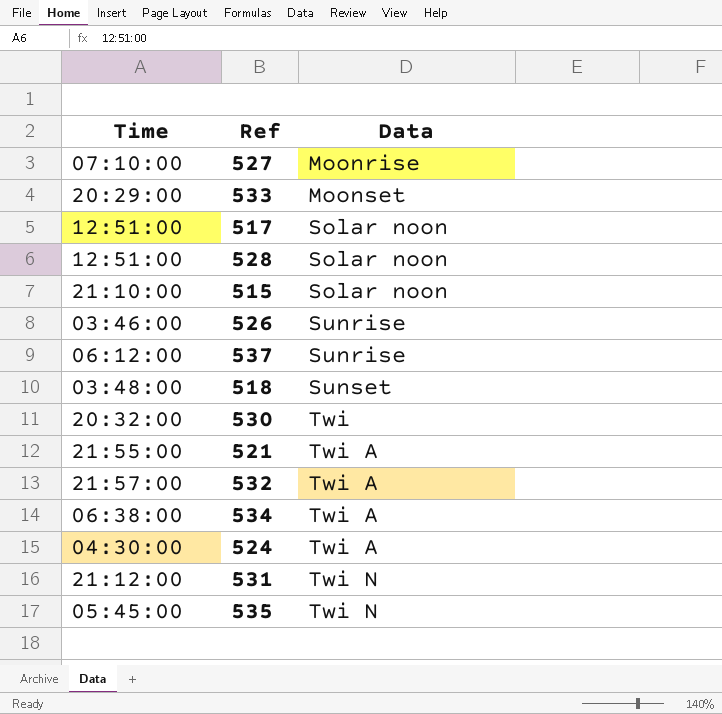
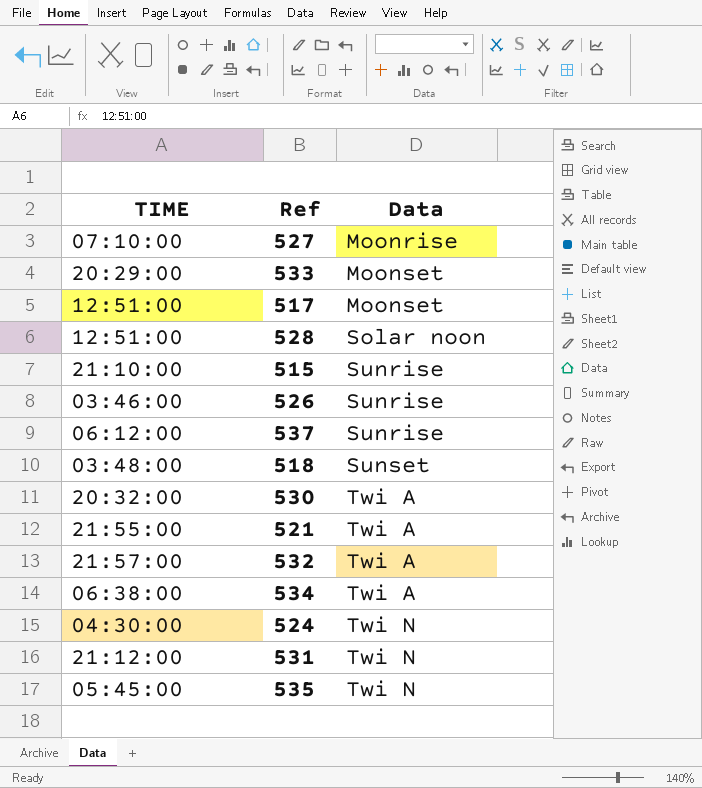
column name: Time -> TIME
517 | Data: Solar noon -> Moonset
515 | Data: Solar noon -> Sunrise
530 | Data: Twi -> Twi A
524 | Data: Twi A -> Twi N

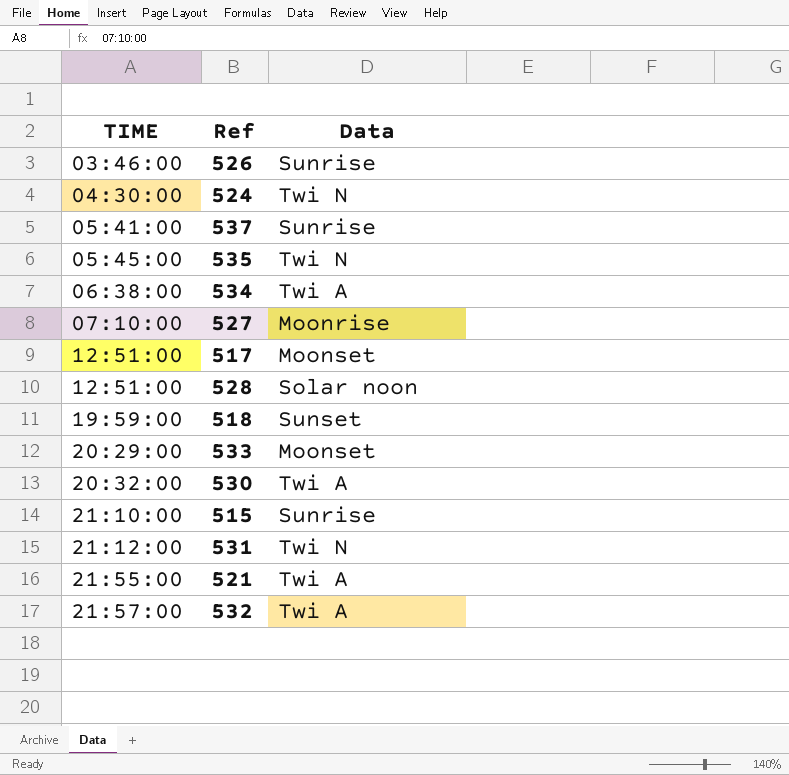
row order: Data ascending -> TIME ascending
537 | TIME: 06:12:00 -> 05:41:00
518 | TIME: 03:48:00 -> 19:59:00

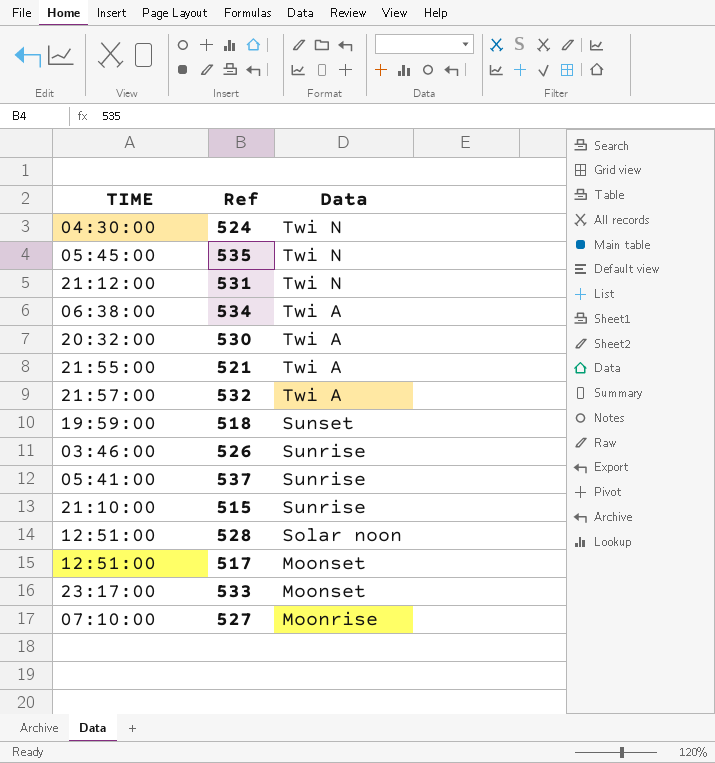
row order: TIME ascending -> Data descending
533 | TIME: 20:29:00 -> 23:17:00

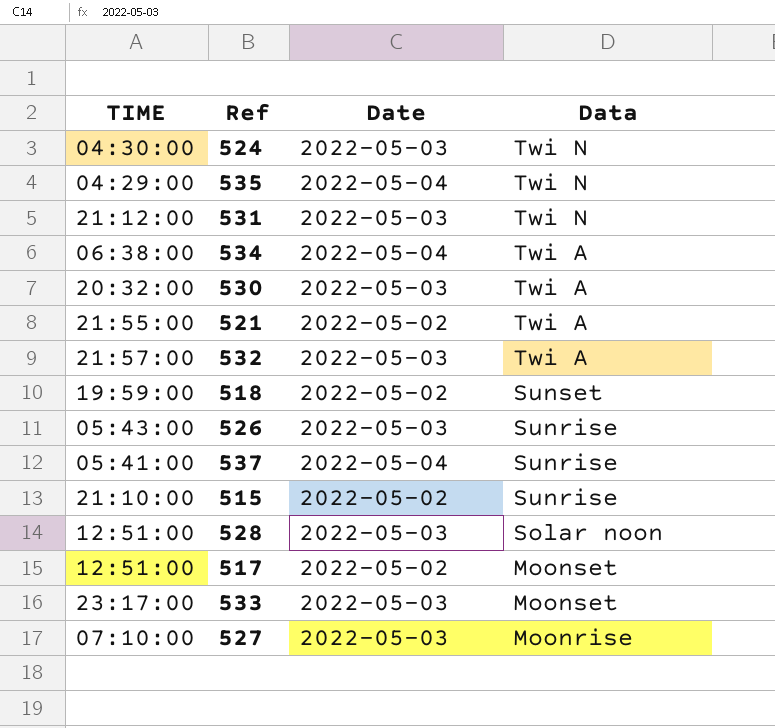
column Date | position: none -> 3
535 | TIME: 05:45:00 -> 04:29:00
526 | TIME: 03:46:00 -> 05:43:00

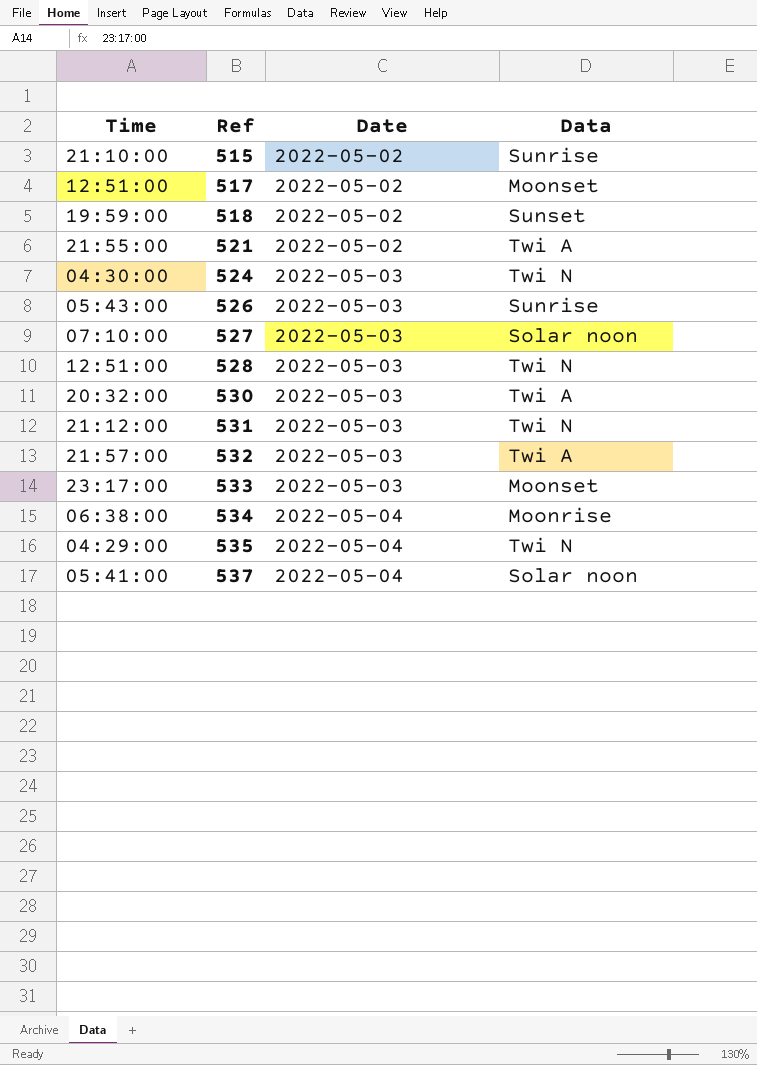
row order: Data descending -> Ref ascending
column name: TIME -> Time
527 | Data: Moonrise -> Solar noon
528 | Data: Solar noon -> Twi N
534 | Data: Twi A -> Moonrise
537 | Data: Sunrise -> Solar noon

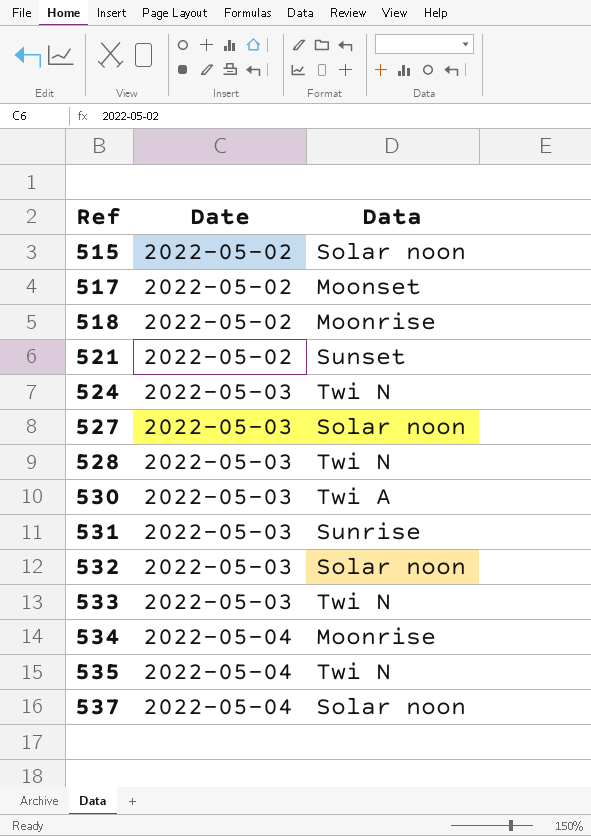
column Time | position: 1 -> none
row 526: 05:43:00 | 2022-05-03 | Sunrise -> none
515 | Data: Sunrise -> Solar noon
518 | Data: Sunset -> Moonrise
521 | Data: Twi A -> Sunset
531 | Data: Twi N -> Sunrise
532 | Data: Twi A -> Solar noon
533 | Data: Moonset -> Twi N

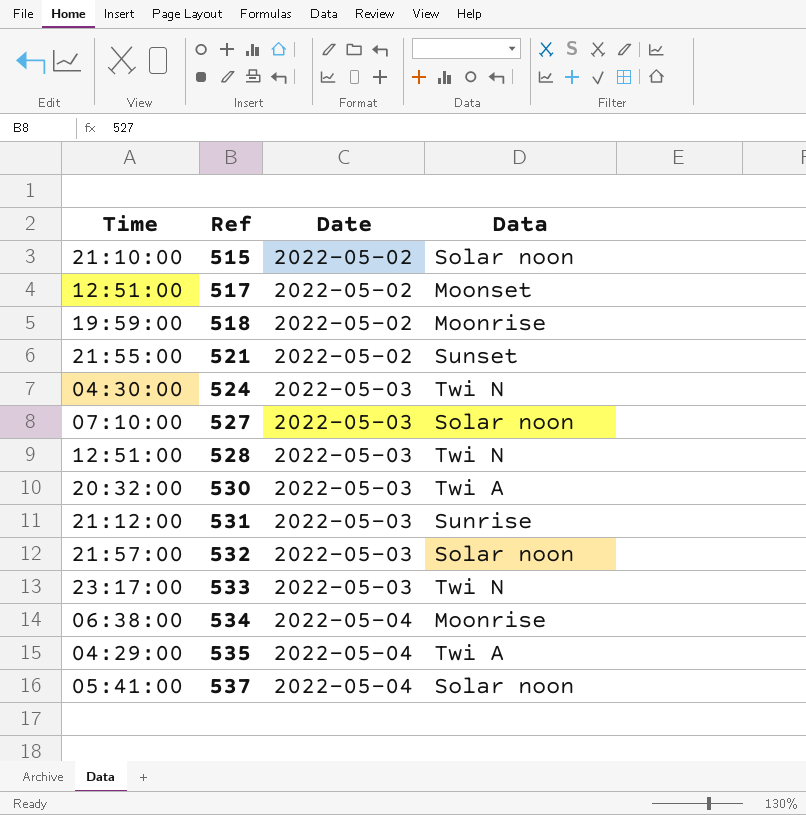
column Time | position: none -> 1
535 | Data: Twi N -> Twi A

